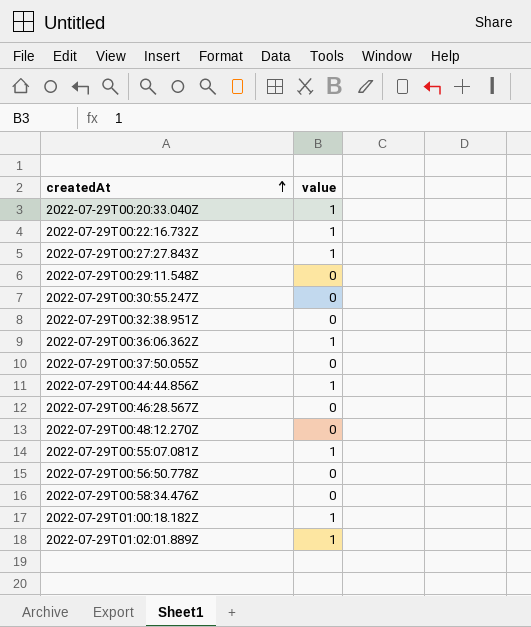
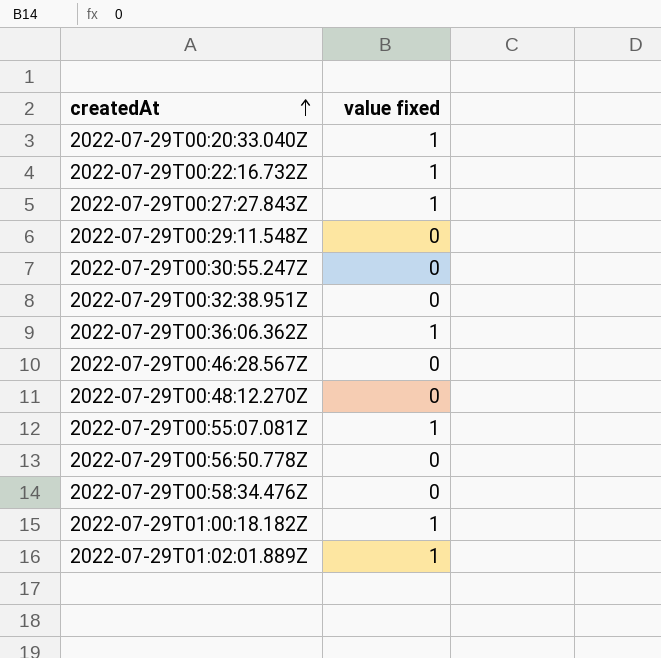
column name: value -> value fixed
row 2022-07-29T00:37:50.055Z: 0 -> none
row 2022-07-29T00:44:44.856Z: 1 -> none

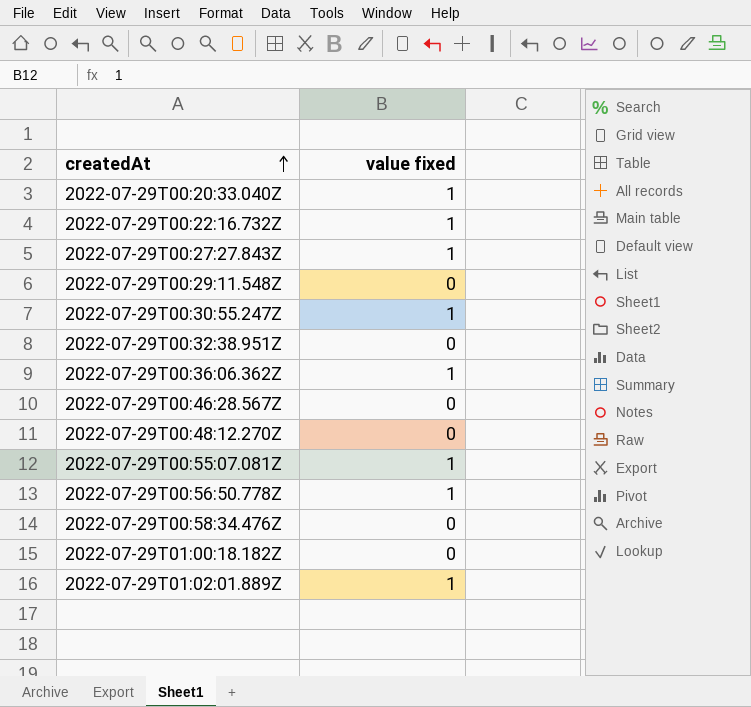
2022-07-29T00:30:55.247Z | value fixed: 0 -> 1
2022-07-29T00:56:50.778Z | value fixed: 0 -> 1
2022-07-29T01:00:18.182Z | value fixed: 1 -> 0

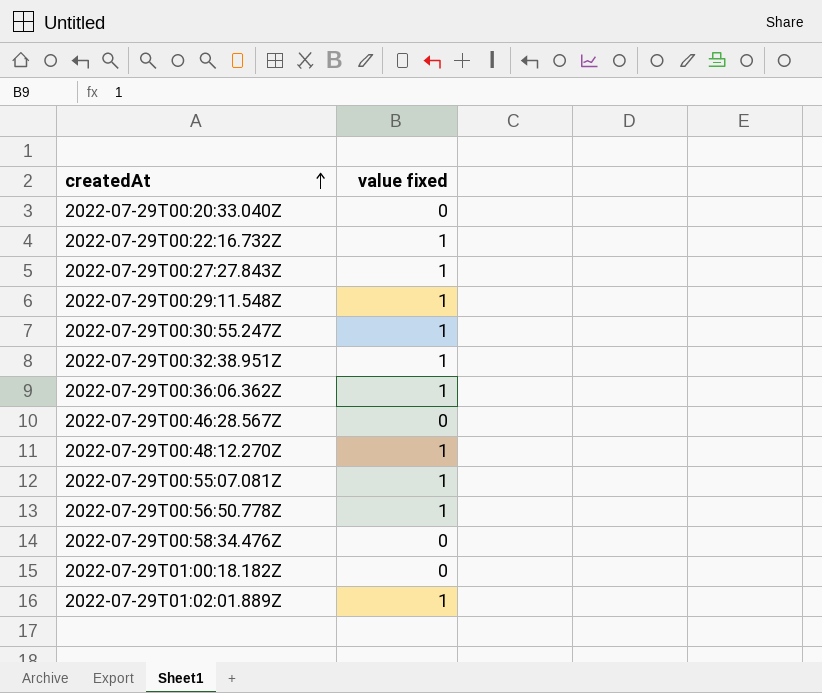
2022-07-29T00:20:33.040Z | value fixed: 1 -> 0
2022-07-29T00:29:11.548Z | value fixed: 0 -> 1
2022-07-29T00:32:38.951Z | value fixed: 0 -> 1
2022-07-29T00:48:12.270Z | value fixed: 0 -> 1

